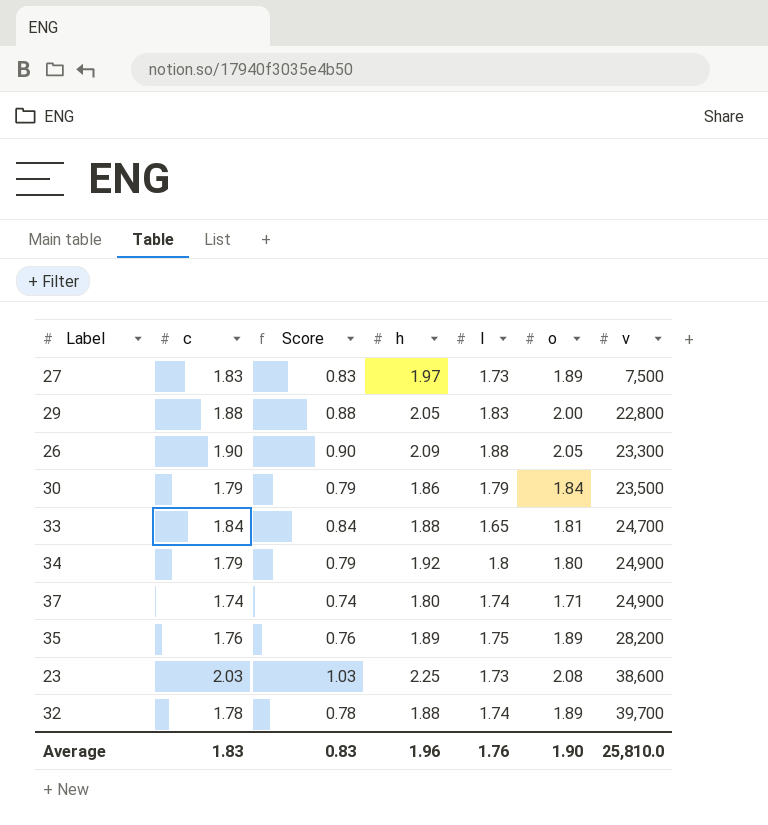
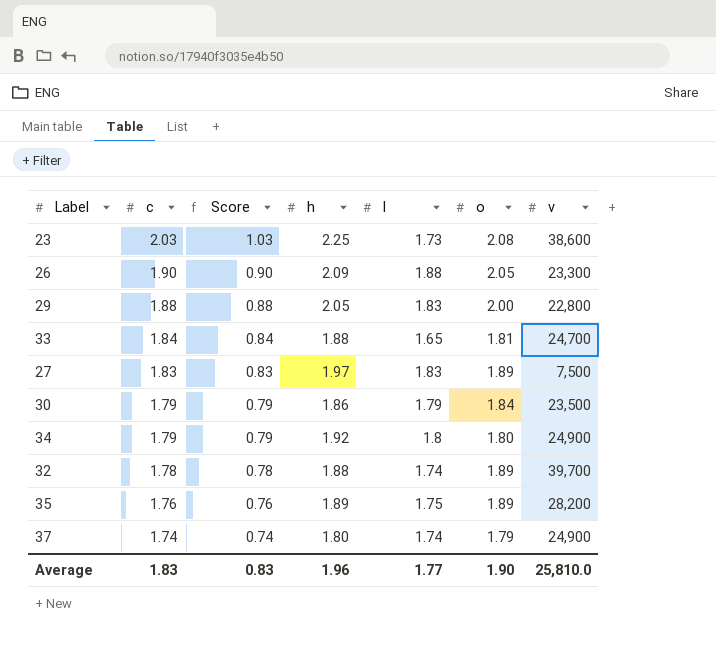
row order: v ascending -> c descending
27 | l: 1.73 -> 1.83
37 | o: 1.71 -> 1.79
Average | l: 1.76 -> 1.77

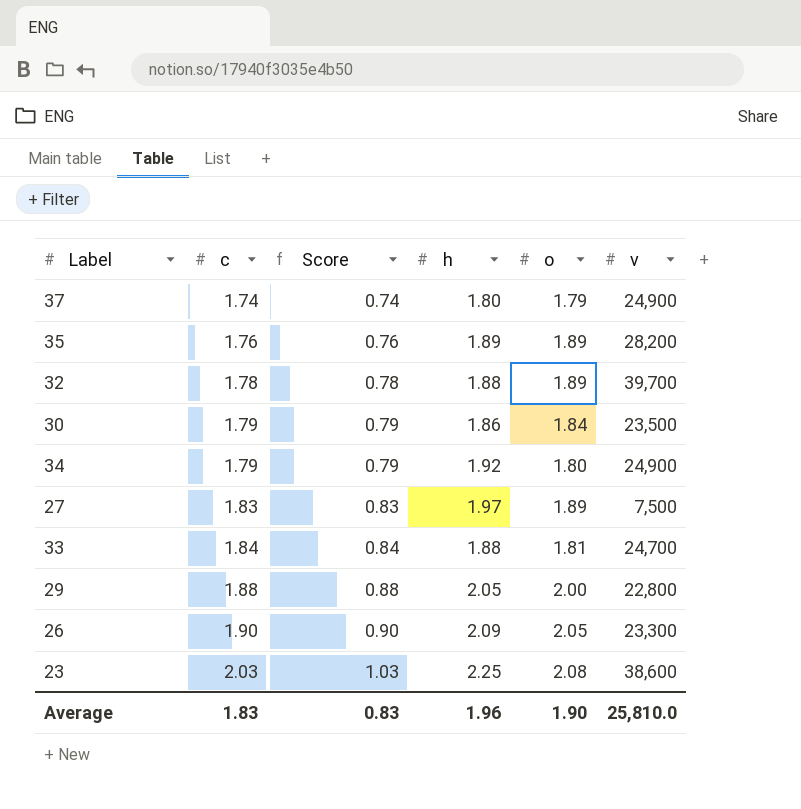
row order: c descending -> c ascending
column l | position: 5 -> none

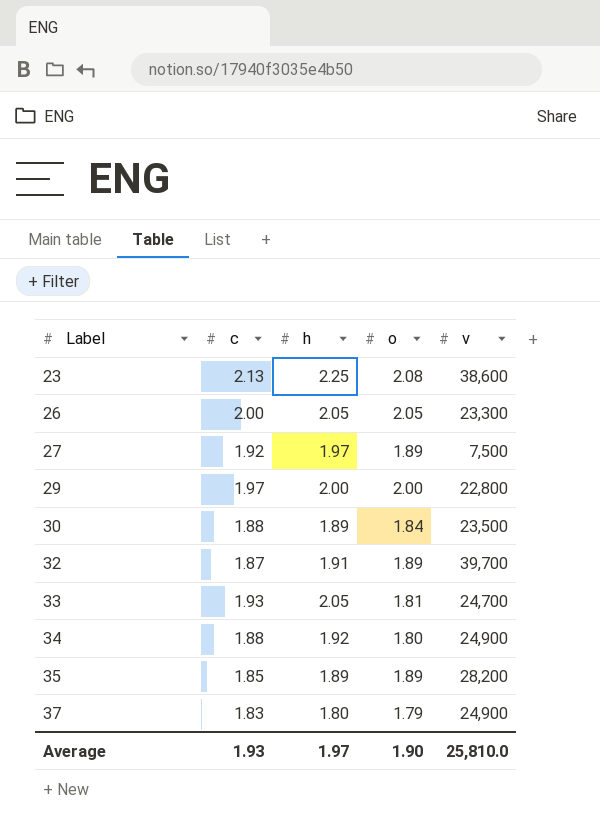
row order: c ascending -> Label ascending
column Score | formula: [c] - 1 -> none
23 | c: 2.03 -> 2.13
26 | c: 1.90 -> 2.00
26 | h: 2.09 -> 2.05
27 | c: 1.83 -> 1.92
29 | c: 1.88 -> 1.97
29 | h: 2.05 -> 2.00
30 | c: 1.79 -> 1.88
30 | h: 1.86 -> 1.89
32 | c: 1.78 -> 1.87
32 | h: 1.88 -> 1.91
33 | c: 1.84 -> 1.93
33 | h: 1.88 -> 2.05
34 | c: 1.79 -> 1.88
35 | c: 1.76 -> 1.85
37 | c: 1.74 -> 1.83
Average | c: 1.83 -> 1.93
Average | h: 1.96 -> 1.97

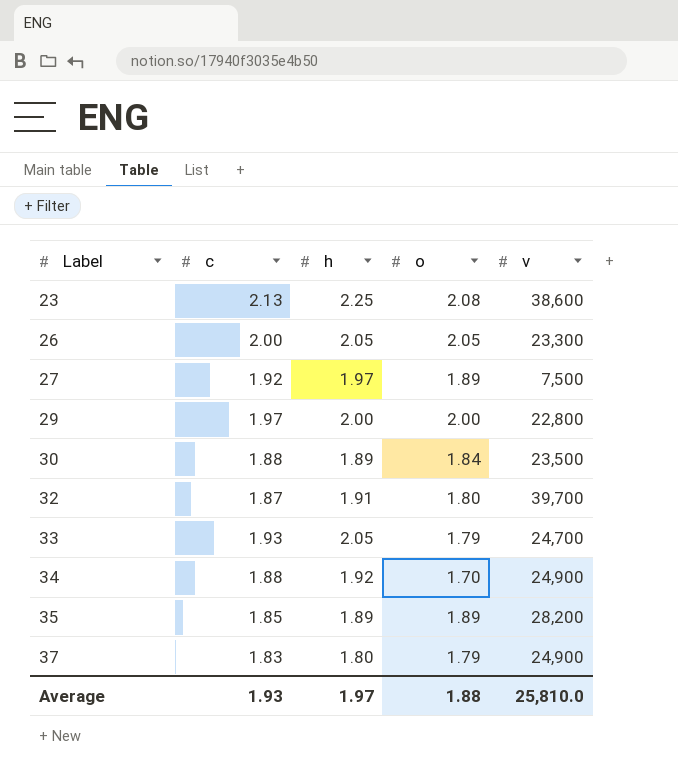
32 | o: 1.89 -> 1.80
33 | o: 1.81 -> 1.79
34 | o: 1.80 -> 1.70
Average | o: 1.90 -> 1.88

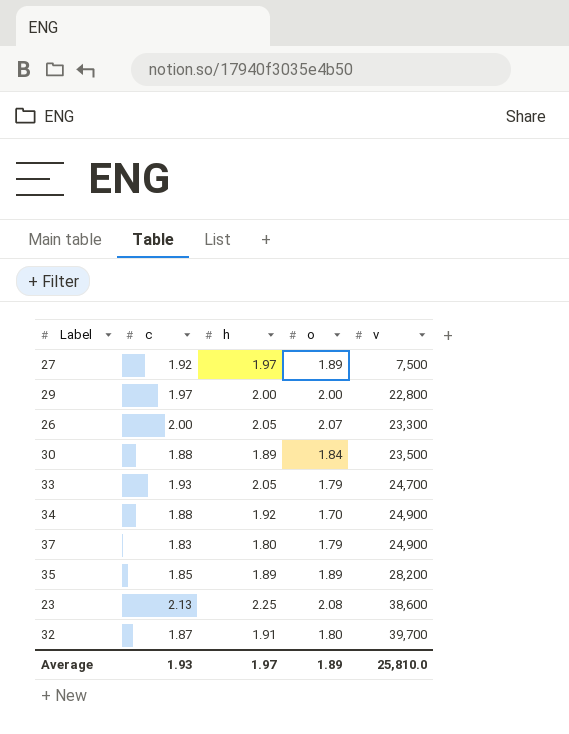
row order: Label ascending -> v ascending
26 | o: 2.05 -> 2.07
Average | o: 1.88 -> 1.89

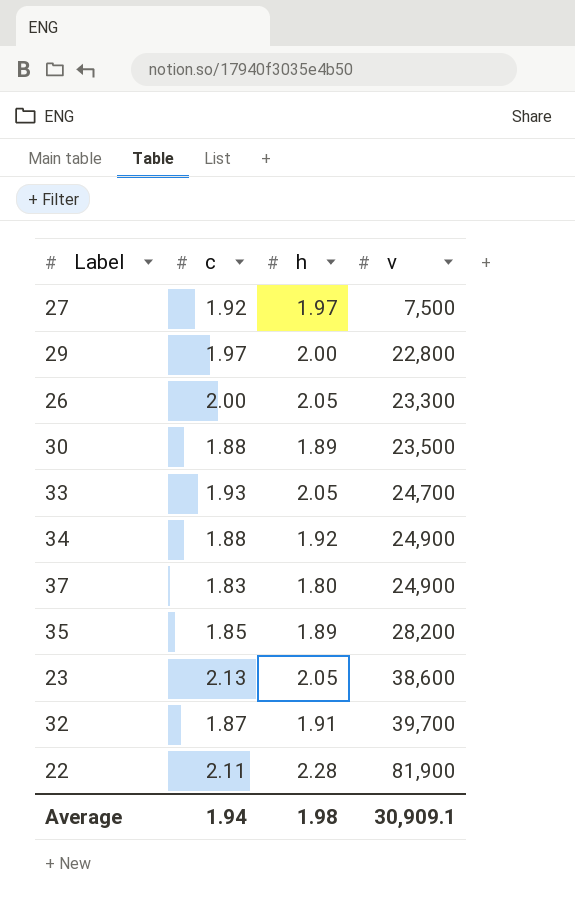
column o | position: 4 -> none
23 | h: 2.25 -> 2.05
row 22: none -> 2.11 | 2.28 | 81,900
Average | c: 1.93 -> 1.94
Average | h: 1.97 -> 1.98
Average | v: 25,810.0 -> 30,909.1

